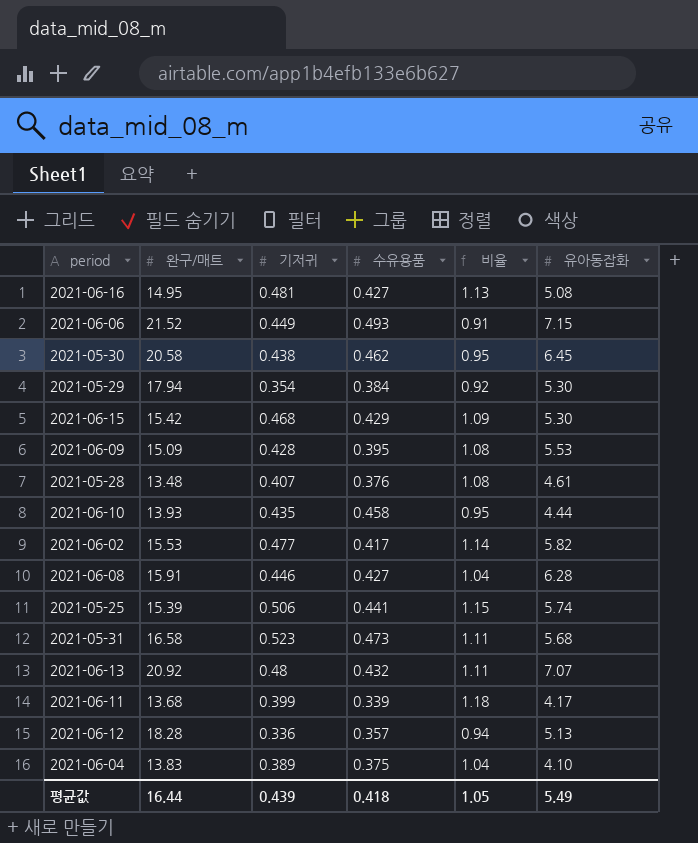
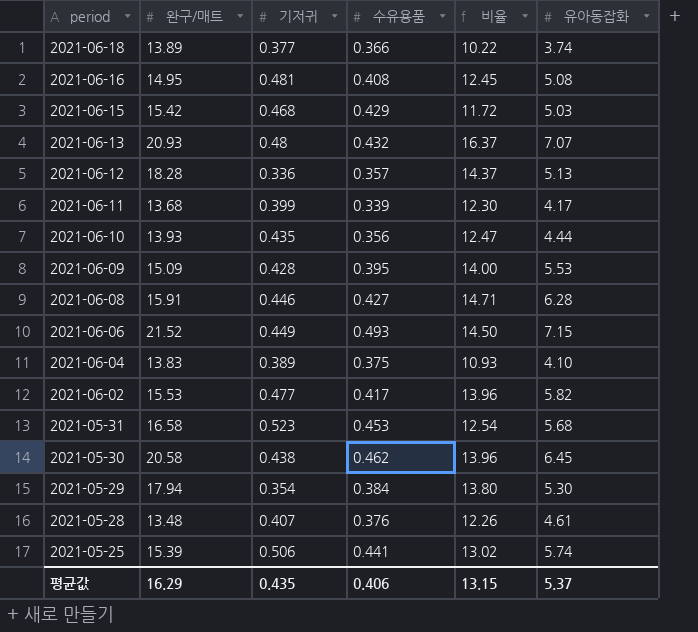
row order: none -> period descending
column 비율 | formula: [기저귀] / [수유용품] -> [유아동잡화] / [수유용품]
row 2021-06-18: none -> 13.89 | 0.377 | 0.366 | 10.22 | 3.74
2021-06-16 | 수유용품: 0.427 -> 0.408
2021-06-15 | 유아동잡화: 5.30 -> 5.03
2021-06-13 | 완구/매트: 20.92 -> 20.93
2021-06-10 | 수유용품: 0.458 -> 0.356
2021-05-31 | 수유용품: 0.473 -> 0.453
평균값 | 완구/매트: 16.44 -> 16.29
평균값 | 기저귀: 0.439 -> 0.435
평균값 | 수유용품: 0.418 -> 0.406
평균값 | 비율: 1.05 -> 13.15
평균값 | 유아동잡화: 5.49 -> 5.37

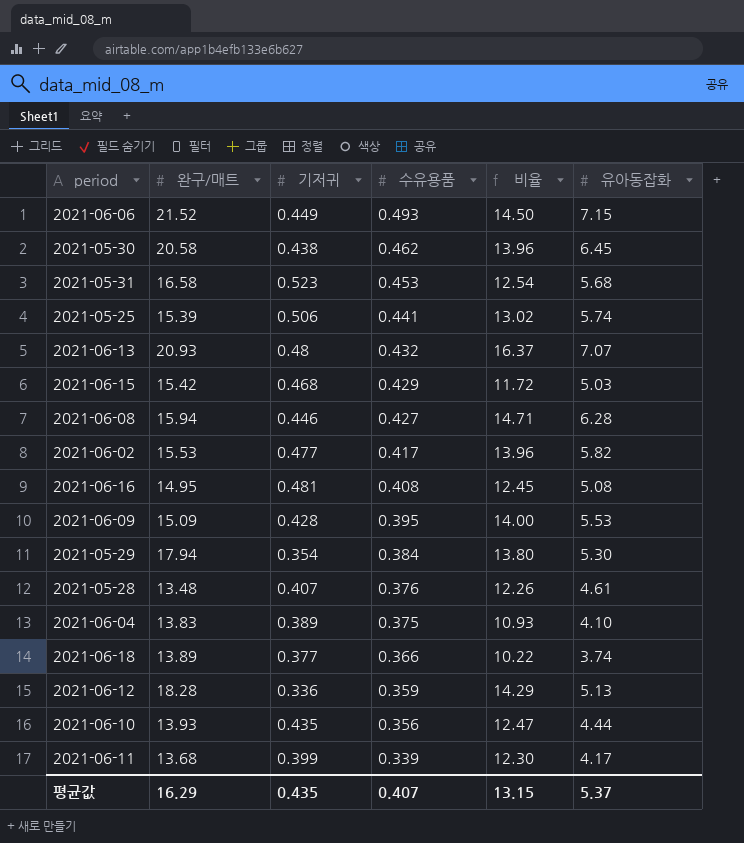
row order: period descending -> 수유용품 descending
2021-06-08 | 완구/매트: 15.91 -> 15.94
2021-06-12 | 수유용품: 0.357 -> 0.359
2021-06-12 | 비율: 14.37 -> 14.29
평균값 | 수유용품: 0.406 -> 0.407

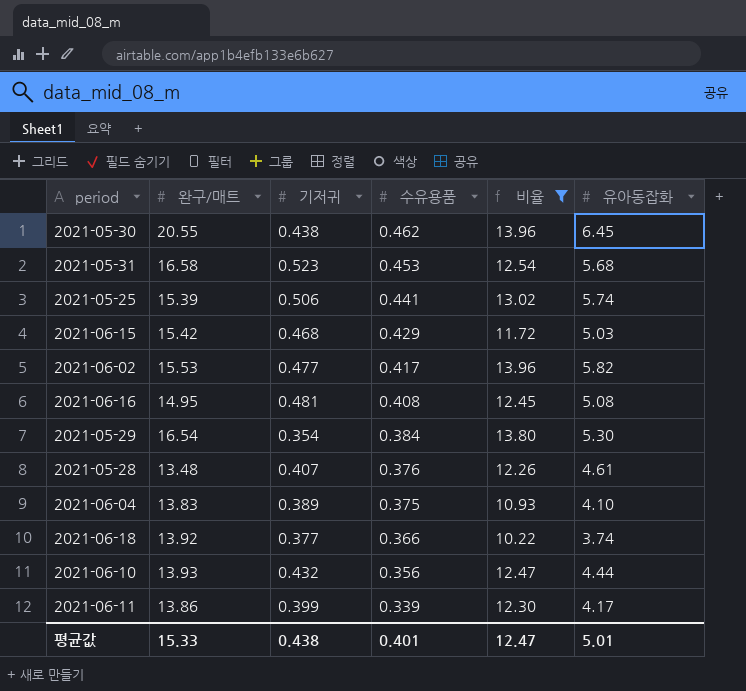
filter: none -> 비율 <= 13.96
2021-05-30 | 완구/매트: 20.58 -> 20.55
2021-05-29 | 완구/매트: 17.94 -> 16.54
2021-06-18 | 완구/매트: 13.89 -> 13.92
2021-06-10 | 기저귀: 0.435 -> 0.432
2021-06-11 | 완구/매트: 13.68 -> 13.86
평균값 | 완구/매트: 16.29 -> 15.33
평균값 | 기저귀: 0.435 -> 0.438
평균값 | 수유용품: 0.407 -> 0.401
평균값 | 비율: 13.15 -> 12.47
평균값 | 유아동잡화: 5.37 -> 5.01

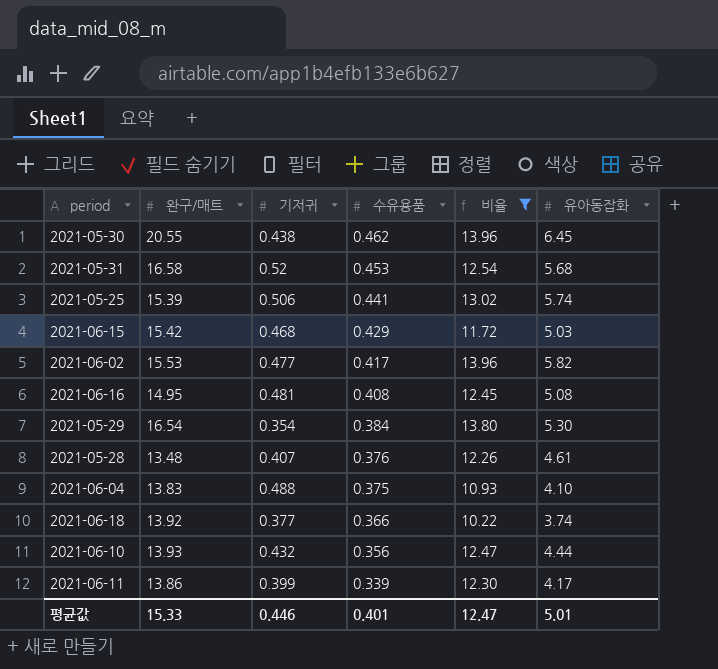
2021-05-31 | 기저귀: 0.523 -> 0.52
2021-06-04 | 기저귀: 0.389 -> 0.488
평균값 | 기저귀: 0.438 -> 0.446

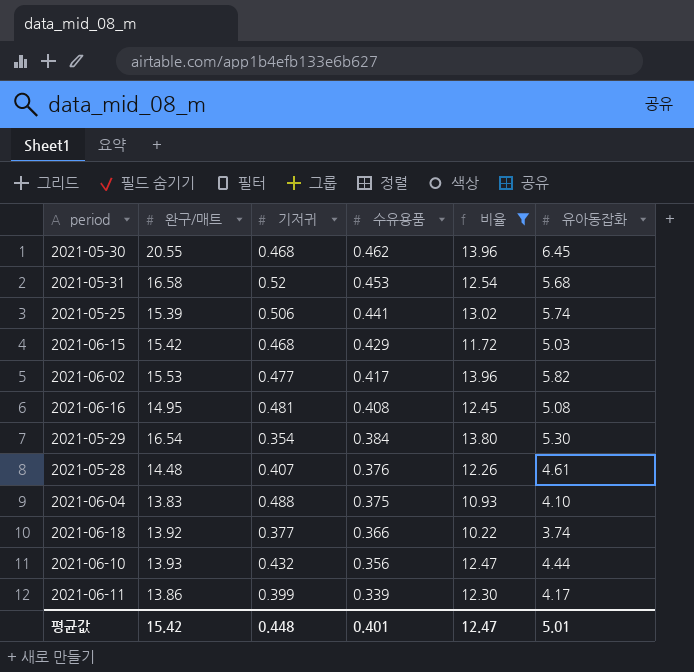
2021-05-30 | 기저귀: 0.438 -> 0.468
2021-05-28 | 완구/매트: 13.48 -> 14.48
평균값 | 완구/매트: 15.33 -> 15.42
평균값 | 기저귀: 0.446 -> 0.448

